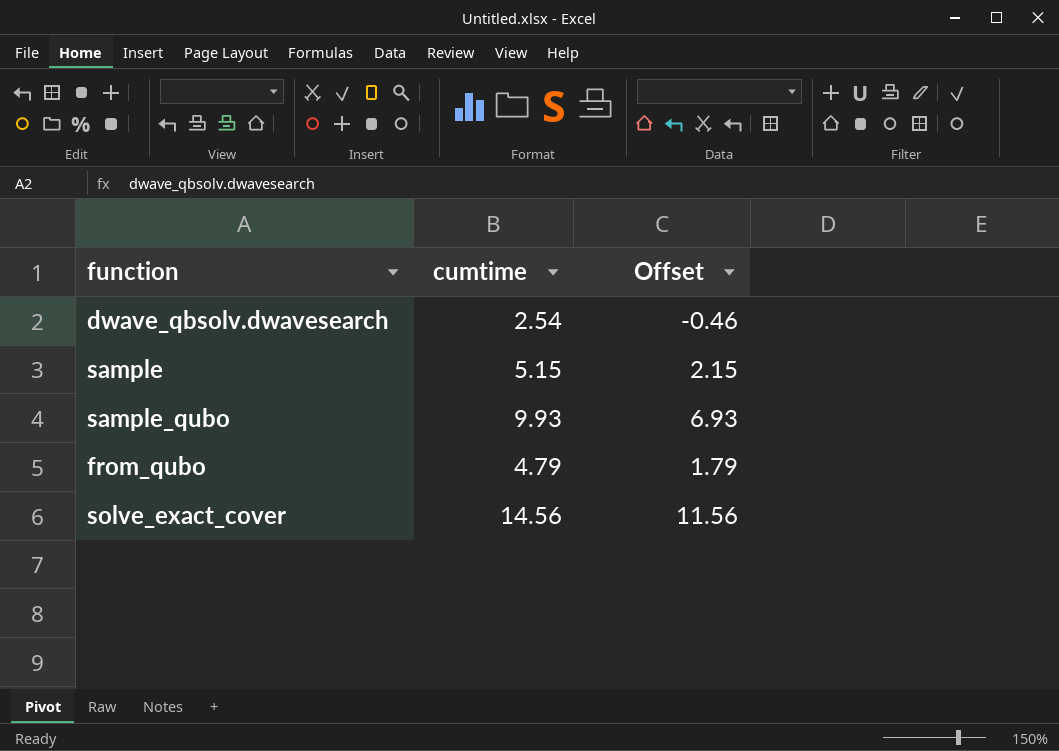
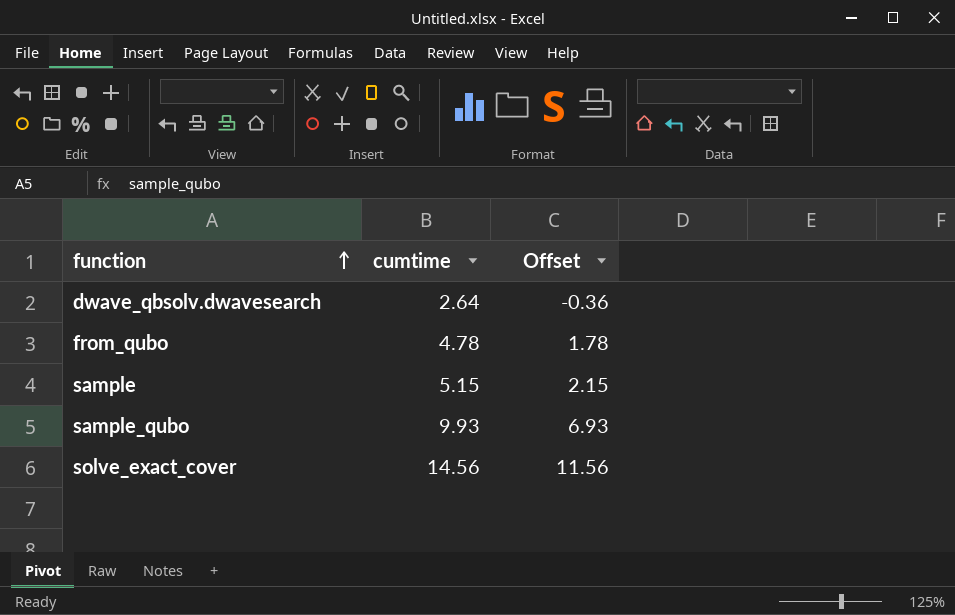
row order: none -> function ascending
dwave_qbsolv.dwavesearch | cumtime: 2.54 -> 2.64
dwave_qbsolv.dwavesearch | Offset: -0.46 -> -0.36
from_qubo | cumtime: 4.79 -> 4.78
from_qubo | Offset: 1.79 -> 1.78

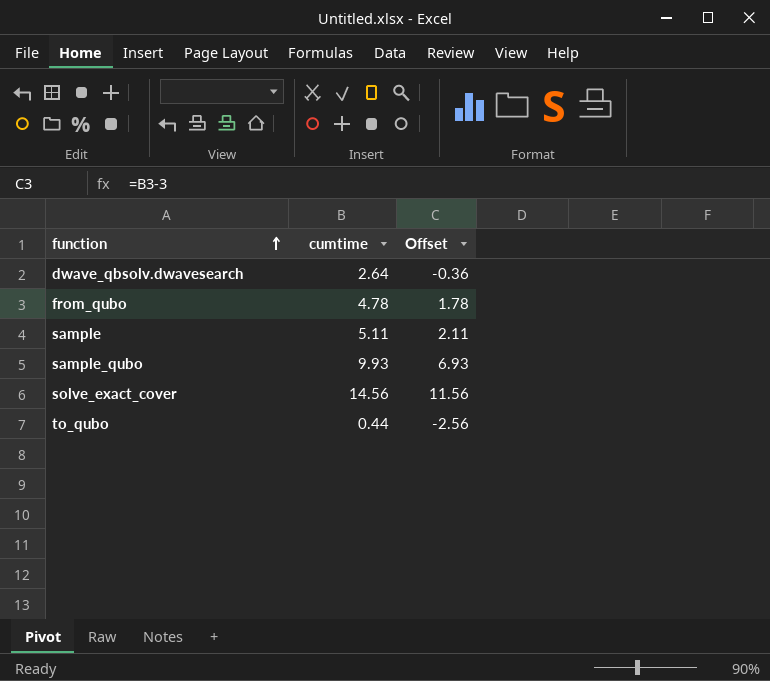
sample | cumtime: 5.15 -> 5.11
sample | Offset: 2.15 -> 2.11
row to_qubo: none -> 0.44 | -2.56

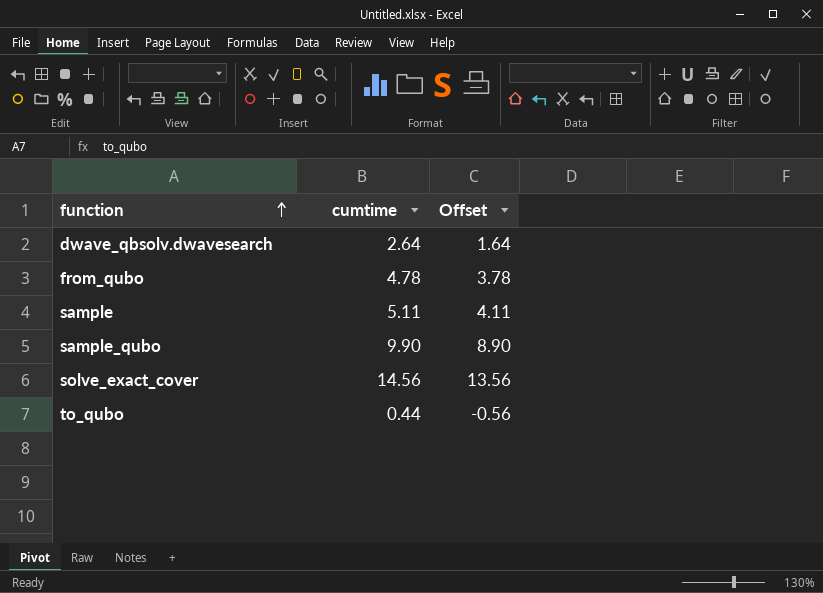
column Offset | formula: [cumtime] - 3 -> [cumtime] - 1
sample_qubo | cumtime: 9.93 -> 9.90

